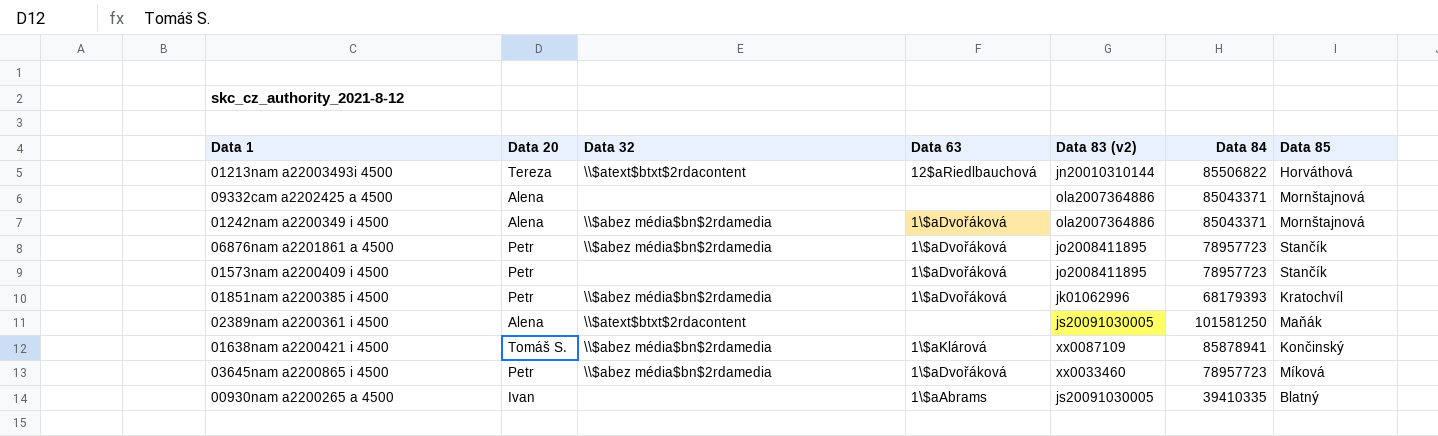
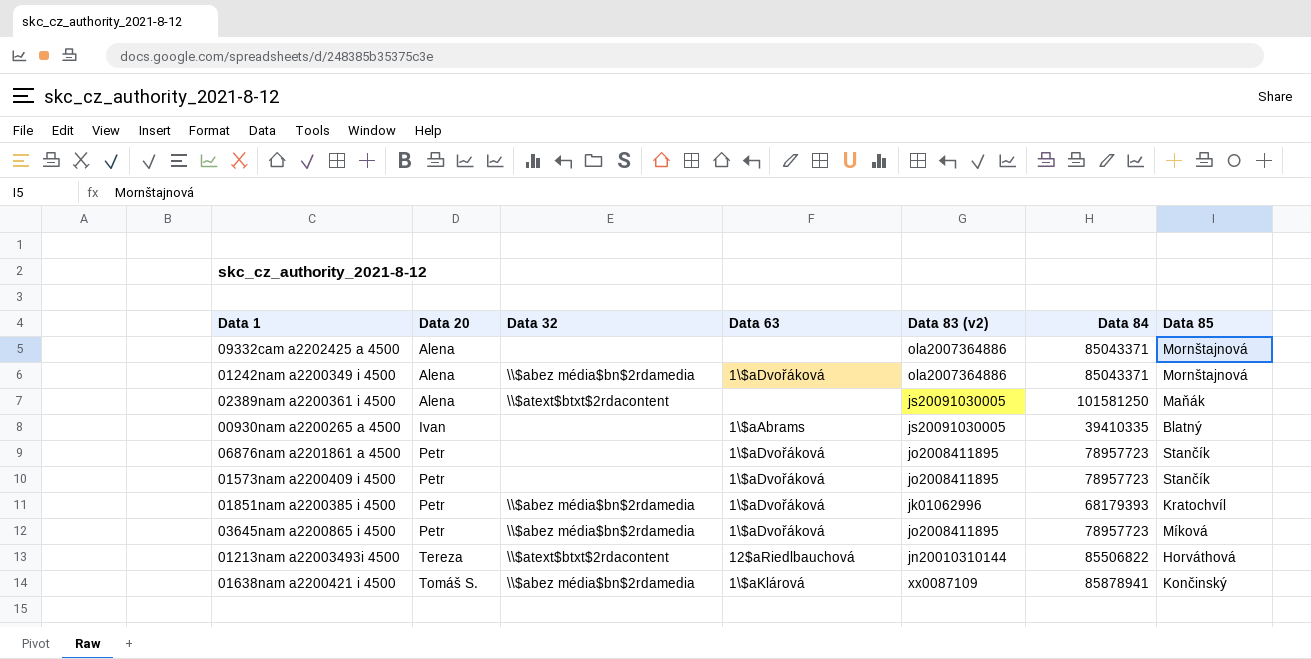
row order: none -> Data 20 ascending
06876nam a2201861 a 4500 | Data 32: \\$abez média$bn$2rdamedia -> none
03645nam a2200865 i 4500 | Data 83 (v2): xx0033460 -> jo2008411895

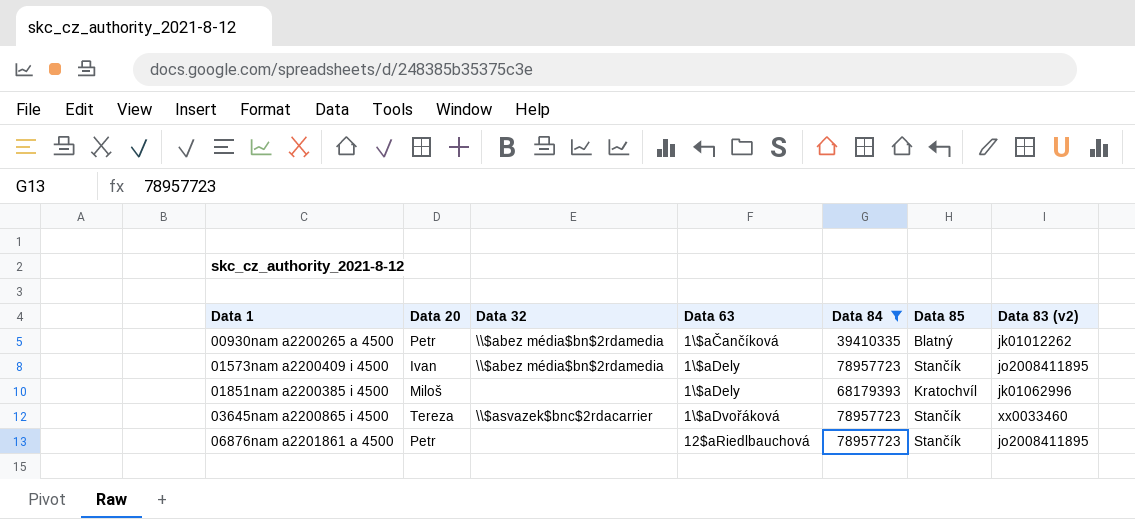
filter: none -> Data 84 <= 78957723
row order: Data 20 ascending -> Data 1 ascending
column Data 83 (v2) | position: 5 -> 7
00930nam a2200265 a 4500 | Data 20: Ivan -> Petr
00930nam a2200265 a 4500 | Data 32: none -> \\$abez média$bn$2rdamedia
00930nam a2200265 a 4500 | Data 63: 1\$aAbrams -> 1\$aČančíková
00930nam a2200265 a 4500 | Data 83 (v2): js20091030005 -> jk01012262
01573nam a2200409 i 4500 | Data 20: Petr -> Ivan
01573nam a2200409 i 4500 | Data 32: none -> \\$abez média$bn$2rdamedia
01573nam a2200409 i 4500 | Data 63: 1\$aDvořáková -> 1\$aDely
01851nam a2200385 i 4500 | Data 20: Petr -> Miloš
01851nam a2200385 i 4500 | Data 32: \\$abez média$bn$2rdamedia -> none
01851nam a2200385 i 4500 | Data 63: 1\$aDvořáková -> 1\$aDely
03645nam a2200865 i 4500 | Data 20: Petr -> Tereza
03645nam a2200865 i 4500 | Data 32: \\$abez média$bn$2rdamedia -> \\$asvazek$bnc$2rdacarrier
03645nam a2200865 i 4500 | Data 85: Míková -> Stančík
03645nam a2200865 i 4500 | Data 83 (v2): jo2008411895 -> xx0033460
06876nam a2201861 a 4500 | Data 63: 1\$aDvořáková -> 12$aRiedlbauchová

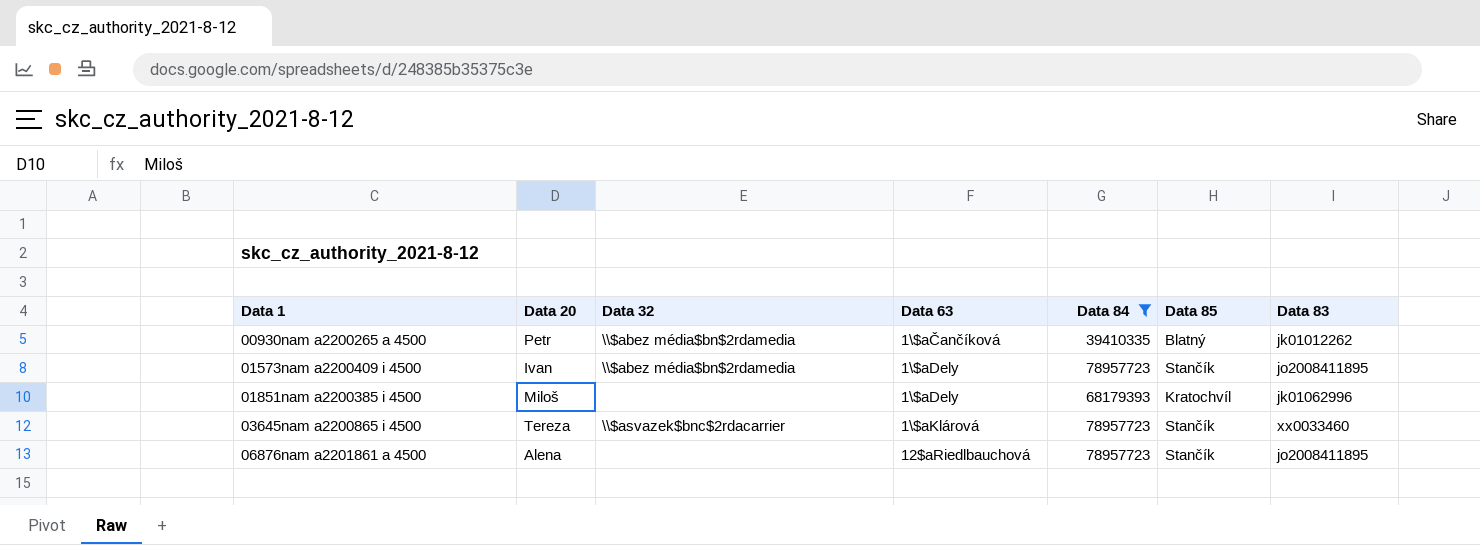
column name: Data 83 (v2) -> Data 83
03645nam a2200865 i 4500 | Data 63: 1\$aDvořáková -> 1\$aKlárová
06876nam a2201861 a 4500 | Data 20: Petr -> Alena

